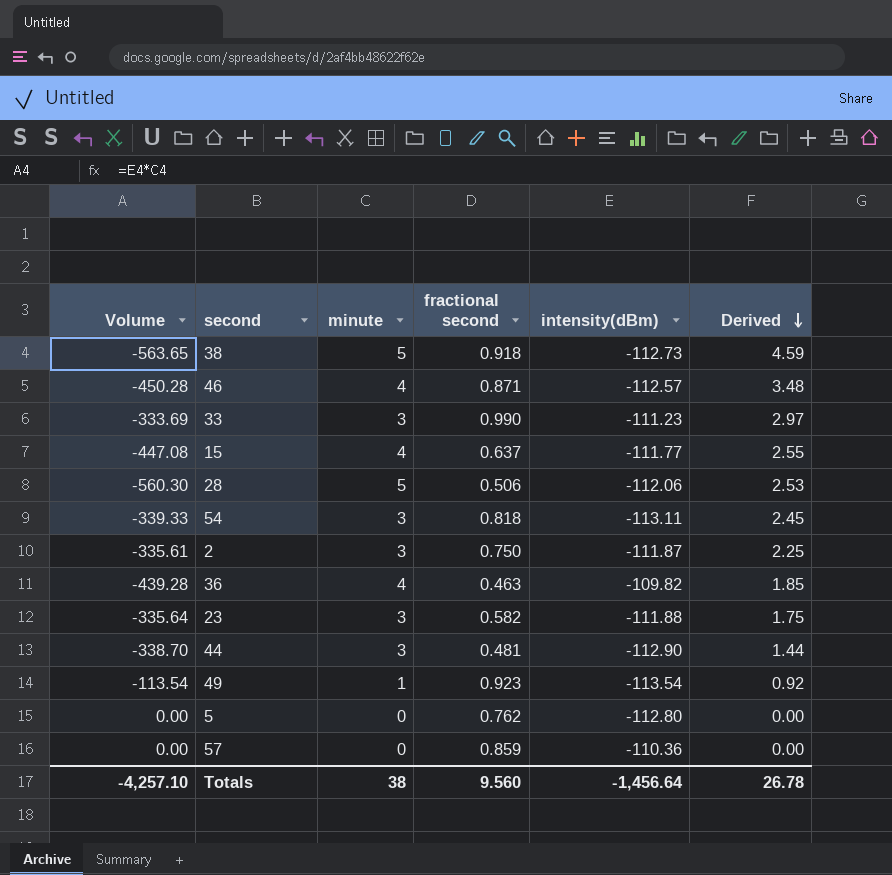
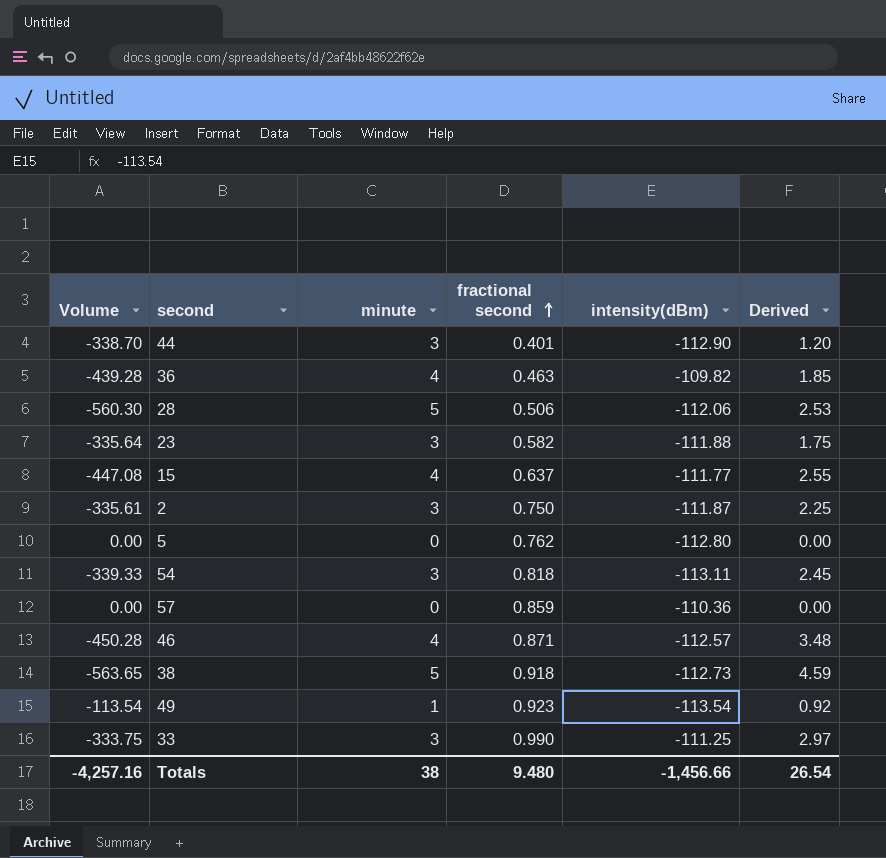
row order: Derived descending -> fractional second ascending
44 | fractional second: 0.481 -> 0.401
44 | Derived: 1.44 -> 1.20
33 | Volume: -333.69 -> -333.75
33 | intensity(dBm): -111.23 -> -111.25
Totals | Volume: -4,257.10 -> -4,257.16
Totals | fractional second: 9.560 -> 9.480
Totals | intensity(dBm): -1,456.64 -> -1,456.66
Totals | Derived: 26.78 -> 26.54

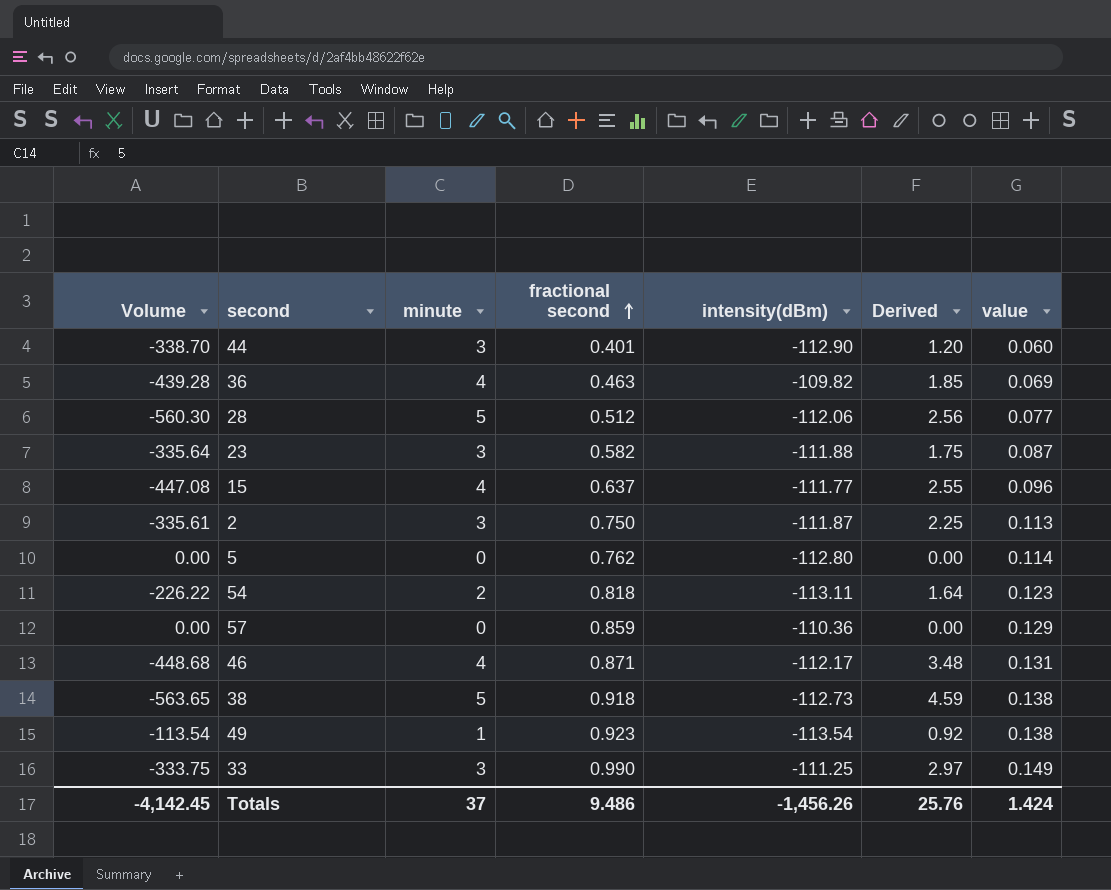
column value | formula: none -> [fractional second] * 0.15
28 | fractional second: 0.506 -> 0.512
28 | Derived: 2.53 -> 2.56
54 | Volume: -339.33 -> -226.22
54 | minute: 3 -> 2
54 | Derived: 2.45 -> 1.64
46 | Volume: -450.28 -> -448.68
46 | intensity(dBm): -112.57 -> -112.17
Totals | Volume: -4,257.16 -> -4,142.45
Totals | minute: 38 -> 37
Totals | fractional second: 9.480 -> 9.486
Totals | intensity(dBm): -1,456.66 -> -1,456.26
Totals | Derived: 26.54 -> 25.76

